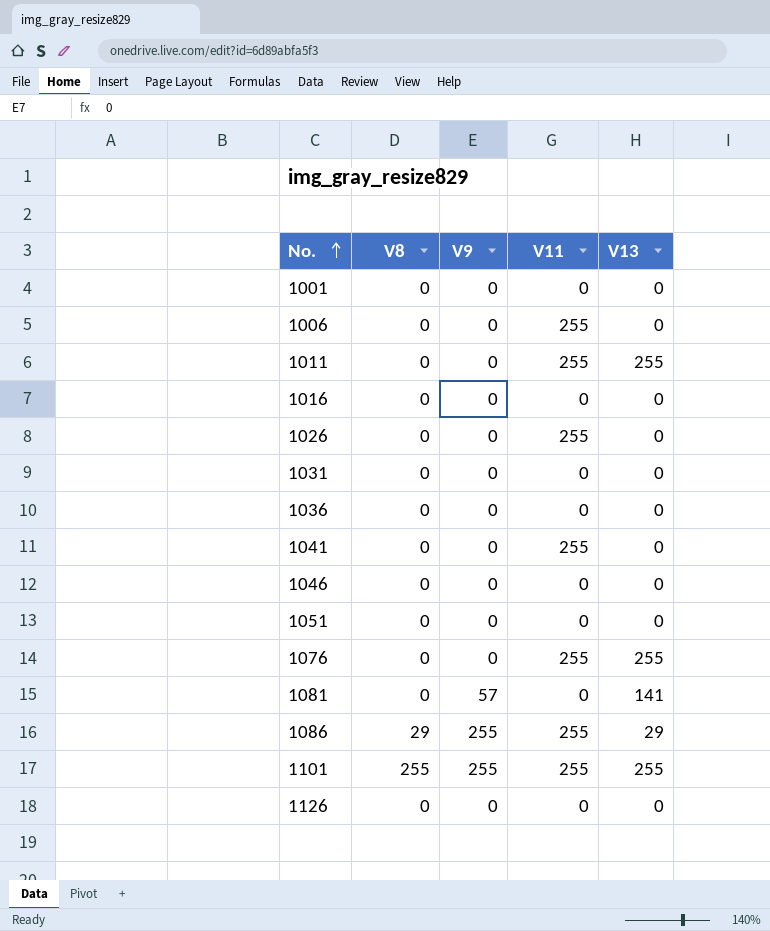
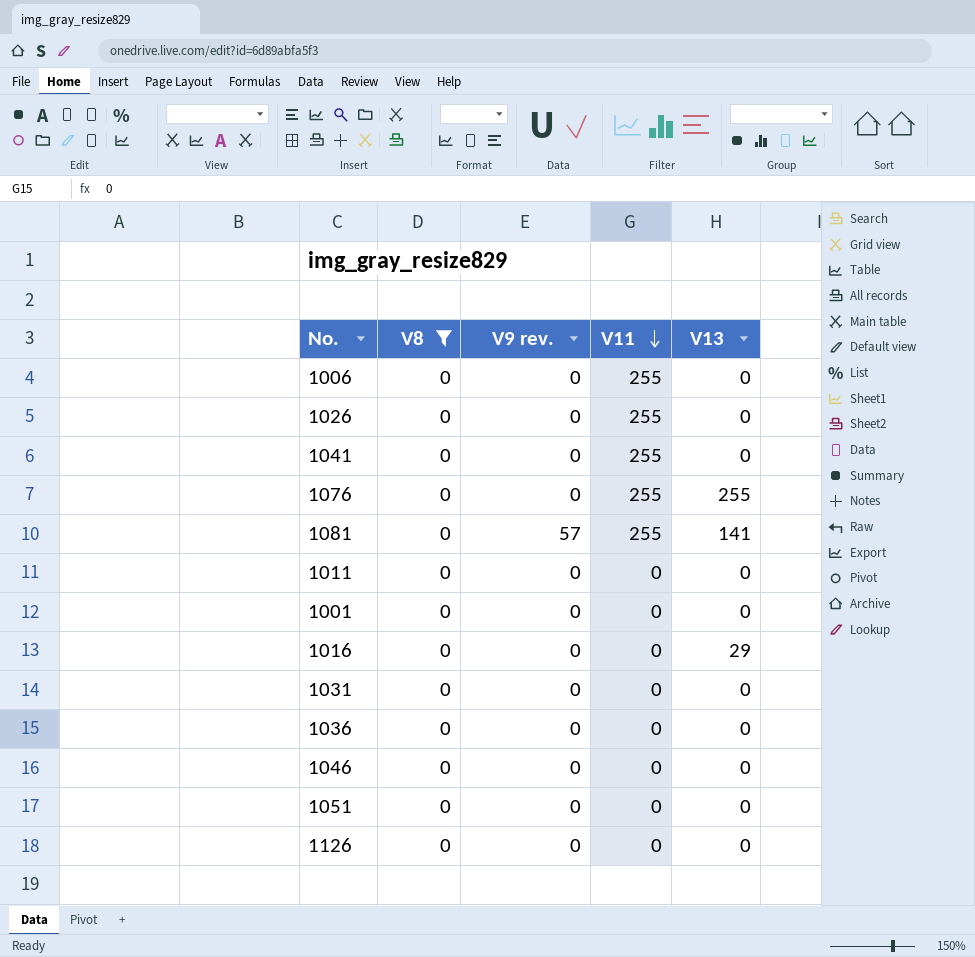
filter: none -> V8 = 0
row order: No. ascending -> V11 descending
column name: V9 -> V9 rev.
1081 | V11: 0 -> 255
1011 | V11: 255 -> 0
1011 | V13: 255 -> 0
1016 | V13: 0 -> 29

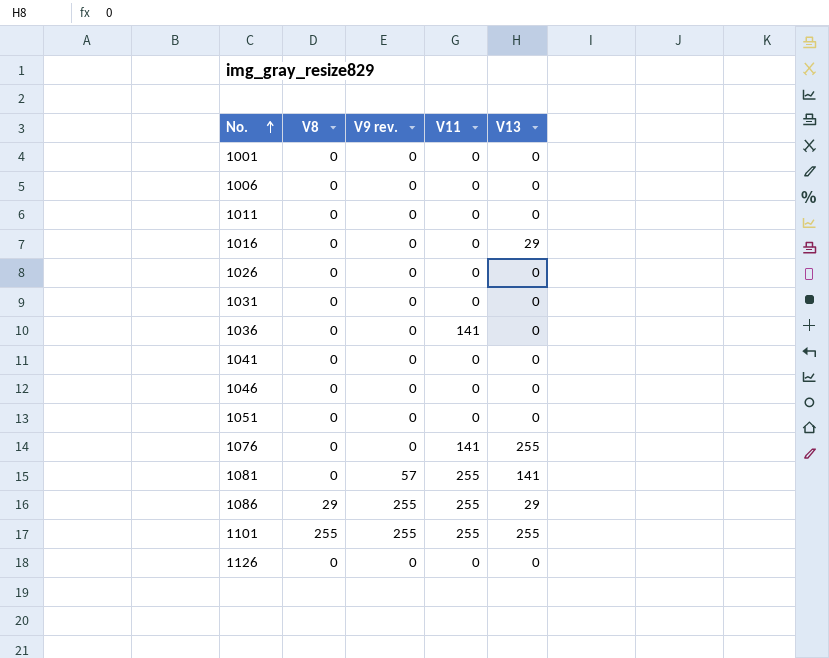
filter: V8 = 0 -> none
row order: V11 descending -> No. ascending
1006 | V11: 255 -> 0
1026 | V11: 255 -> 0
1036 | V11: 0 -> 141
1041 | V11: 255 -> 0
1076 | V11: 255 -> 141

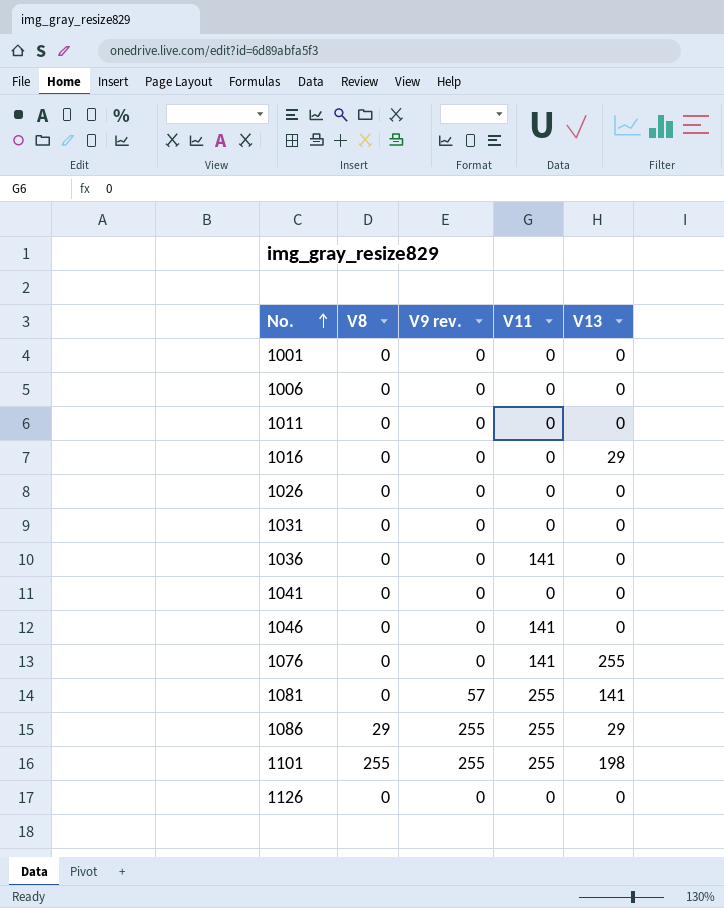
row 1051: 0 | 0 | 0 | 0 -> none
1046 | V11: 0 -> 141
1101 | V13: 255 -> 198

